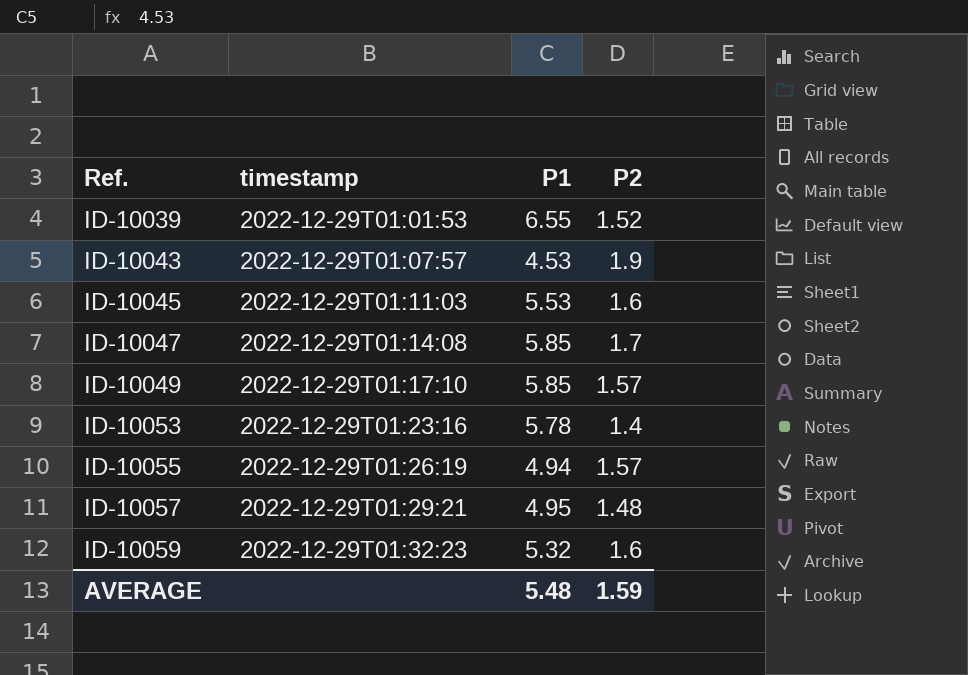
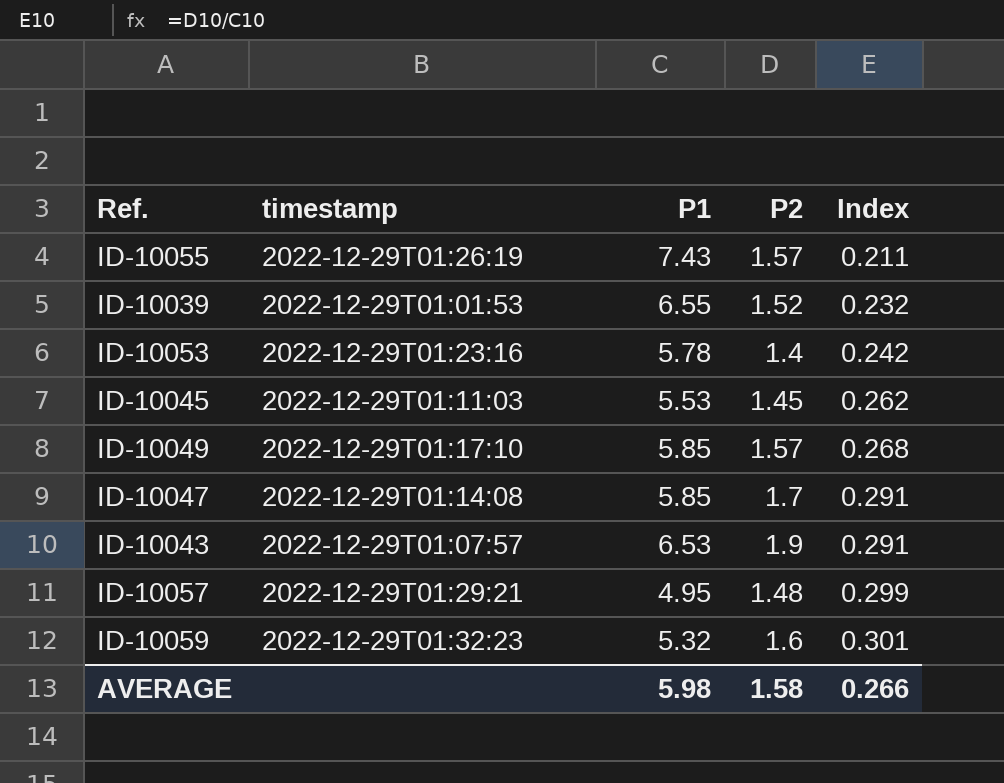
row order: Ref. ascending -> Index ascending
column Index | formula: none -> [P2] / [P1]
ID-10055 | P1: 4.94 -> 7.43
ID-10045 | P2: 1.6 -> 1.45
ID-10043 | P1: 4.53 -> 6.53
AVERAGE | P1: 5.48 -> 5.98
AVERAGE | P2: 1.59 -> 1.58

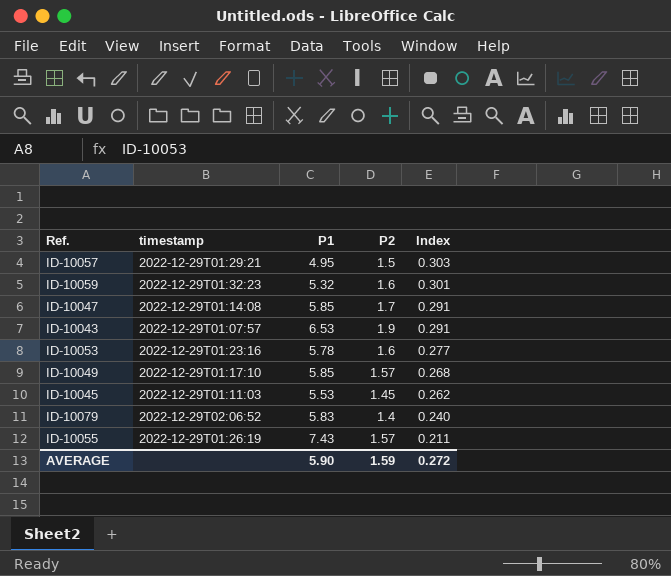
row order: Index ascending -> Index descending
row ID-10039: 2022-12-29T01:01:53 | 6.55 | 1.52 | 0.232 -> none
ID-10057 | P2: 1.48 -> 1.5
ID-10057 | Index: 0.299 -> 0.303
ID-10053 | P2: 1.4 -> 1.6
ID-10053 | Index: 0.242 -> 0.277
row ID-10079: none -> 2022-12-29T02:06:52 | 5.83 | 1.4 | 0.240
AVERAGE | P1: 5.98 -> 5.90
AVERAGE | P2: 1.58 -> 1.59
AVERAGE | Index: 0.266 -> 0.272

